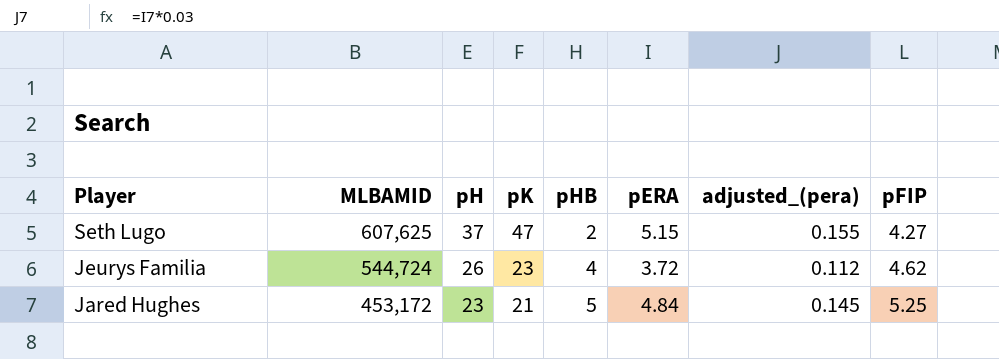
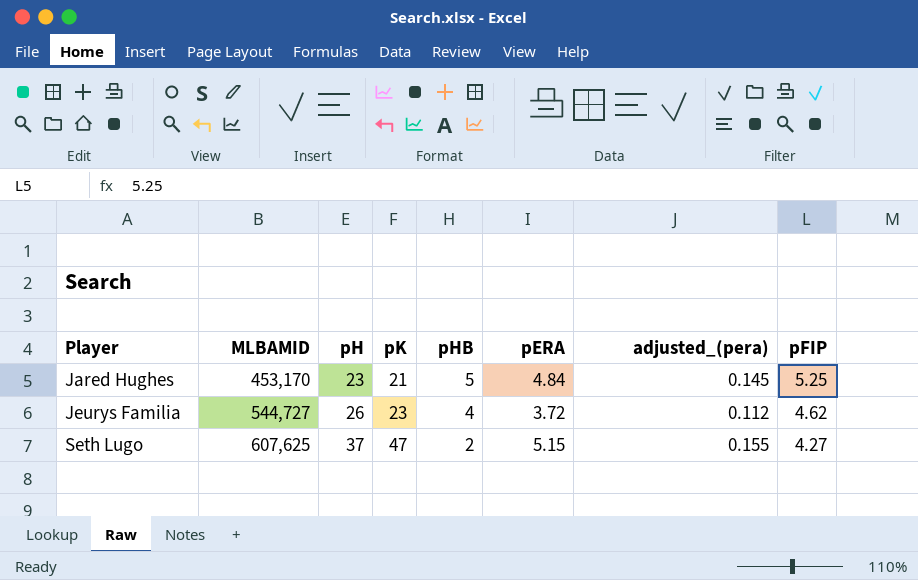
row order: Player descending -> Player ascending
Jared Hughes | MLBAMID: 453,172 -> 453,170
Jeurys Familia | MLBAMID: 544,724 -> 544,727

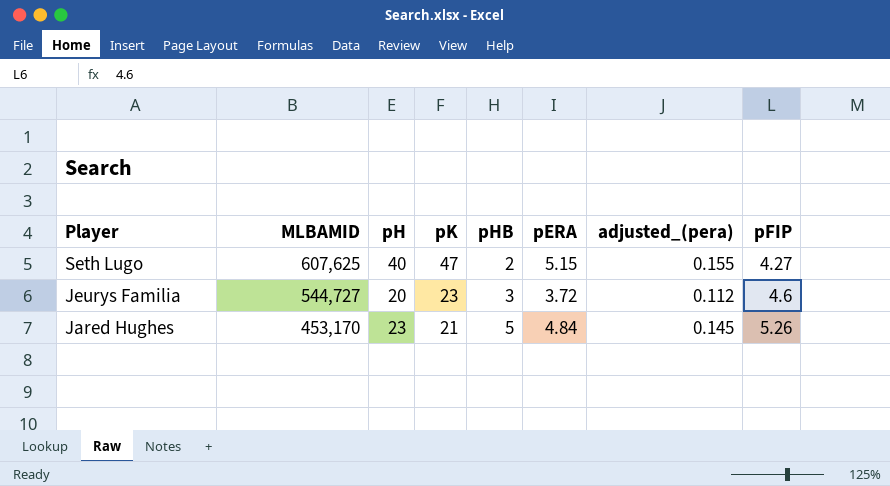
row order: Player ascending -> Player descending
Seth Lugo | pH: 37 -> 40
Jeurys Familia | pH: 26 -> 20
Jeurys Familia | pHB: 4 -> 3
Jeurys Familia | pFIP: 4.62 -> 4.6
Jared Hughes | pFIP: 5.25 -> 5.26

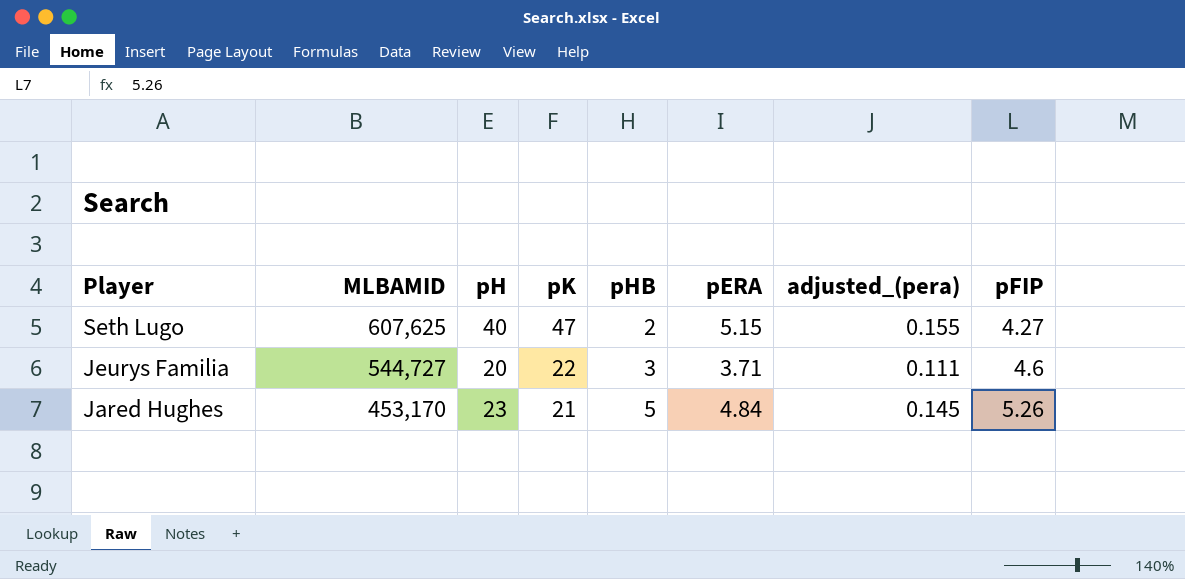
Jeurys Familia | pK: 23 -> 22
Jeurys Familia | pERA: 3.72 -> 3.71
Jeurys Familia | adjusted_(pera): 0.112 -> 0.111

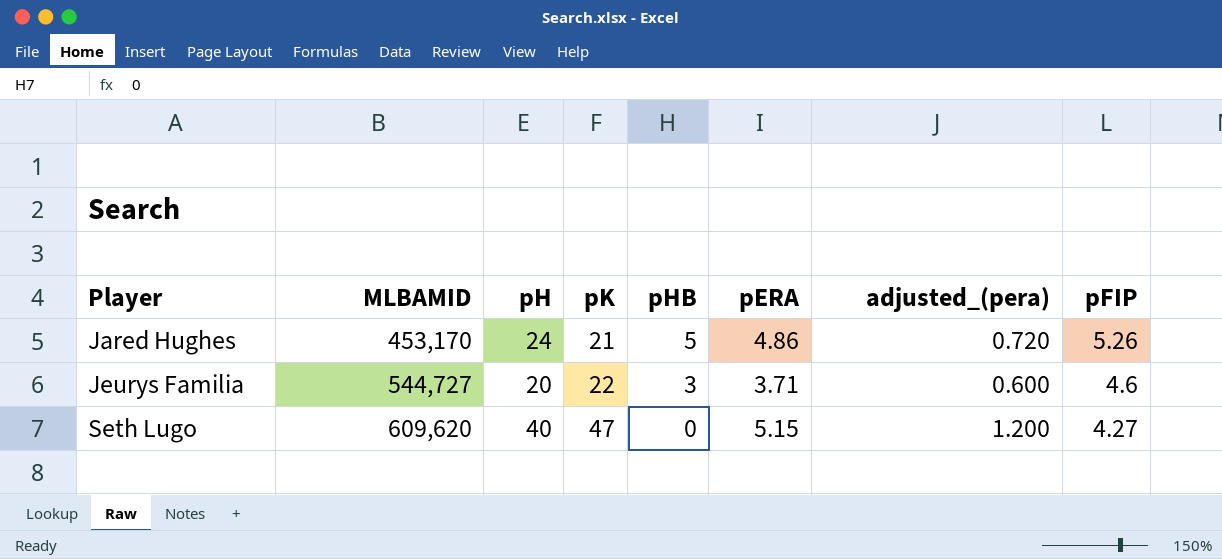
row order: Player descending -> Player ascending
column adjusted_(pera) | formula: [pERA] * 0.03 -> [pH] * 0.03
Jared Hughes | pH: 23 -> 24
Jared Hughes | pERA: 4.84 -> 4.86
Seth Lugo | MLBAMID: 607,625 -> 609,620
Seth Lugo | pHB: 2 -> 0

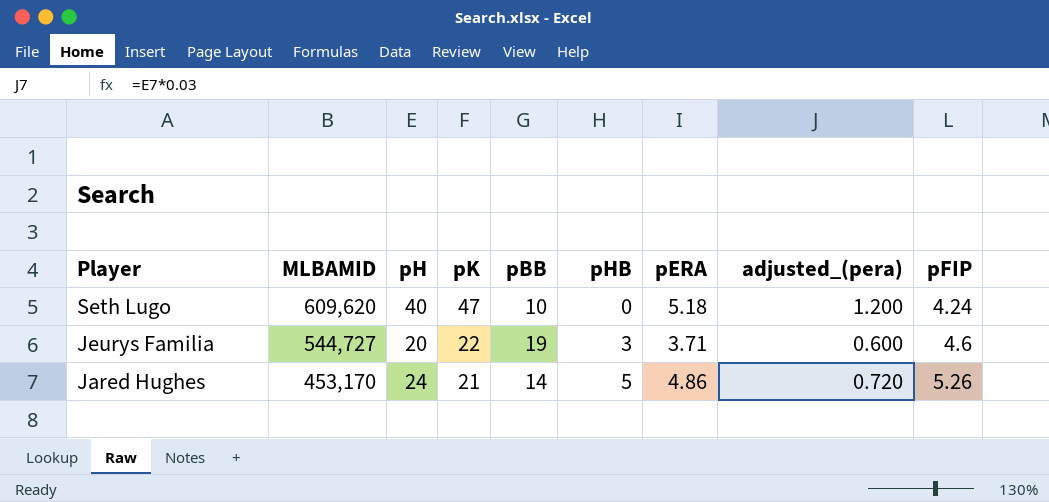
row order: Player ascending -> Player descending
column pBB | position: none -> 5
Seth Lugo | pERA: 5.15 -> 5.18
Seth Lugo | pFIP: 4.27 -> 4.24

